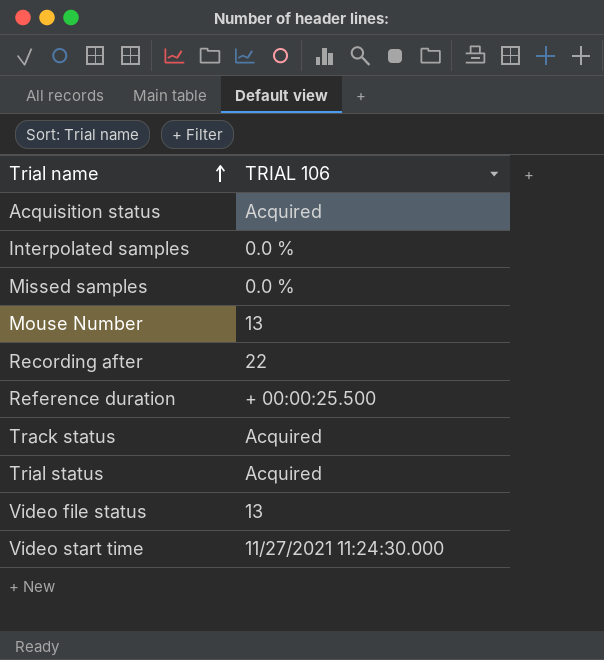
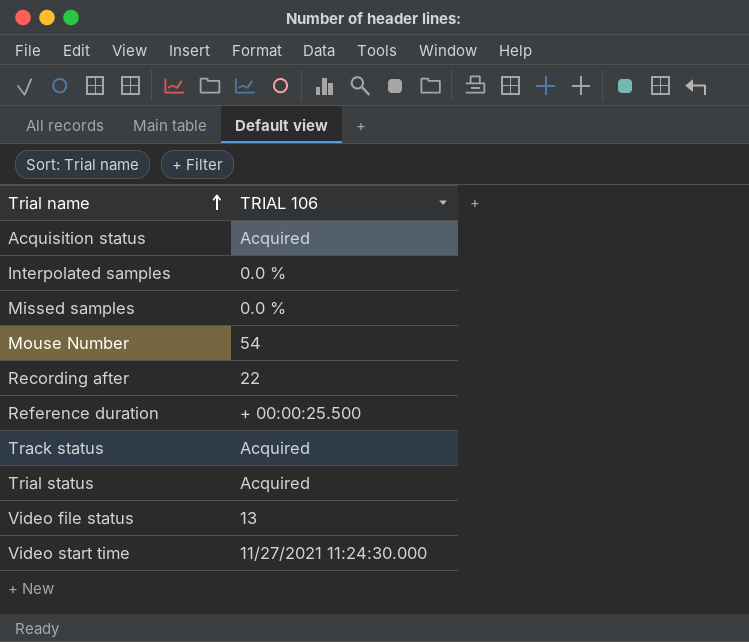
Mouse Number | TRIAL 106: 13 -> 54

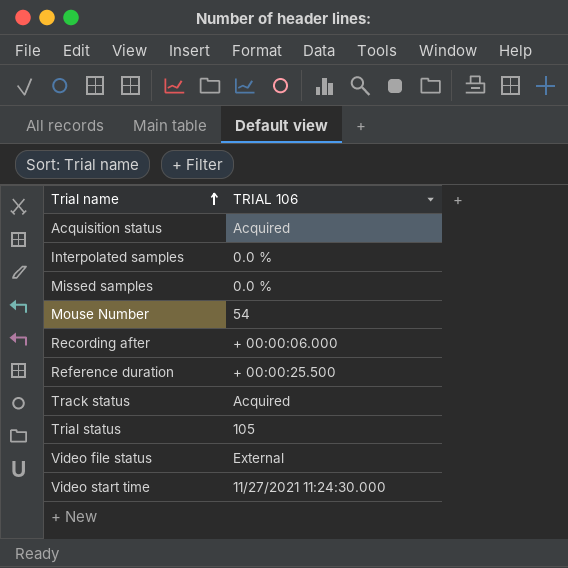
Recording after | TRIAL 106: 22 -> + 00:00:06.000
Trial status | TRIAL 106: Acquired -> 105
Video file status | TRIAL 106: 13 -> External

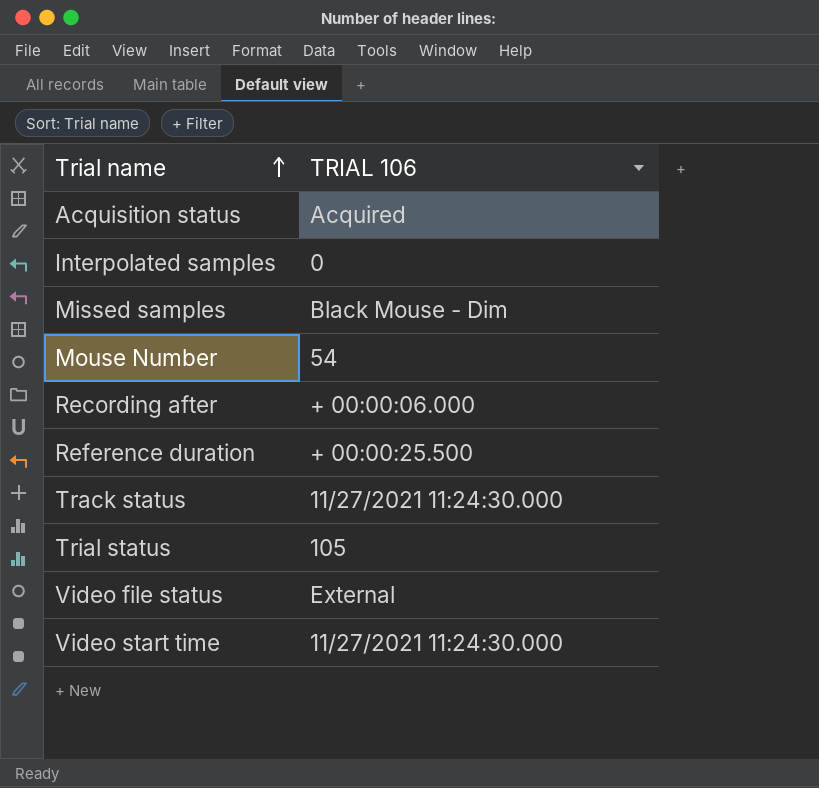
Interpolated samples | TRIAL 106: 0.0 % -> 0
Missed samples | TRIAL 106: 0.0 % -> Black Mouse - Dim
Track status | TRIAL 106: Acquired -> 11/27/2021 11:24:30.000

